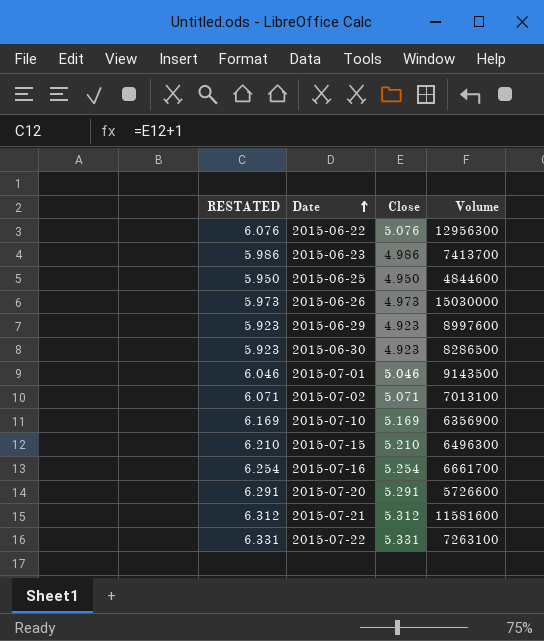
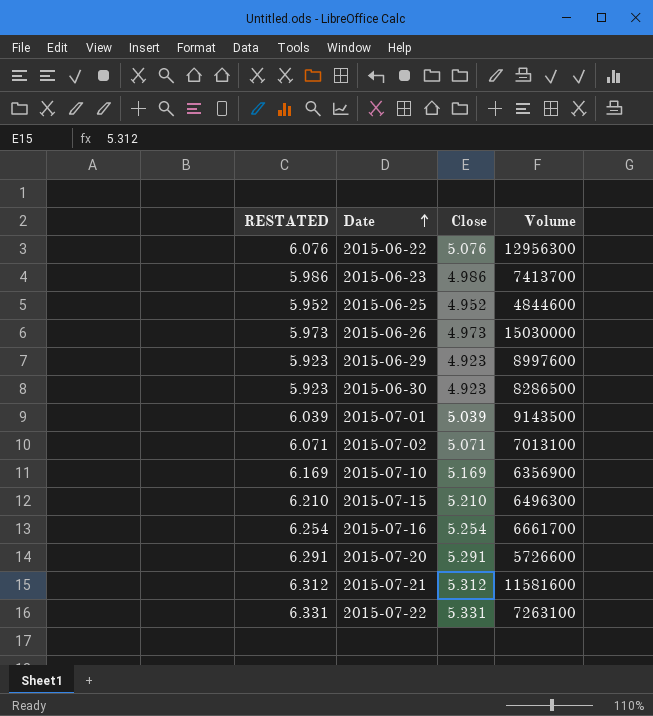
2015-06-25 | RESTATED: 5.950 -> 5.952
2015-06-25 | Close: 4.950 -> 4.952
2015-07-01 | RESTATED: 6.046 -> 6.039
2015-07-01 | Close: 5.046 -> 5.039

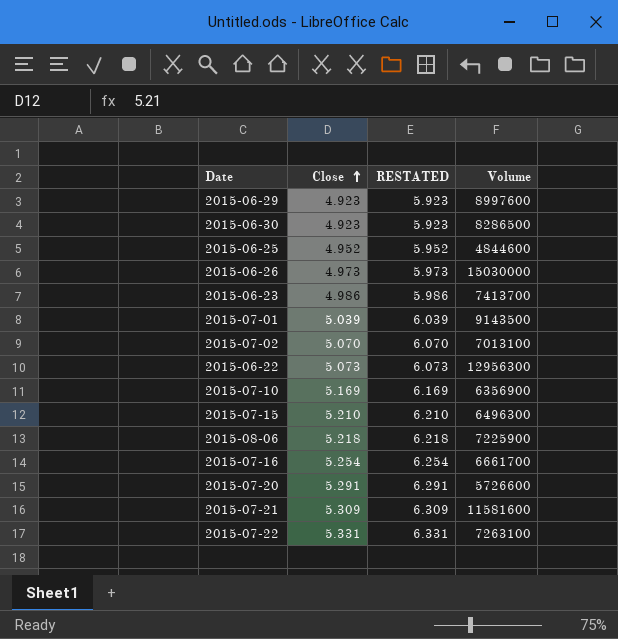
row order: Date ascending -> Close ascending
column RESTATED | position: 1 -> 3
2015-07-02 | Close: 5.071 -> 5.070
2015-07-02 | RESTATED: 6.071 -> 6.070
2015-06-22 | Close: 5.076 -> 5.073
2015-06-22 | RESTATED: 6.076 -> 6.073
row 2015-08-06: none -> 5.218 | 6.218 | 7225900
2015-07-21 | Close: 5.312 -> 5.309
2015-07-21 | RESTATED: 6.312 -> 6.309

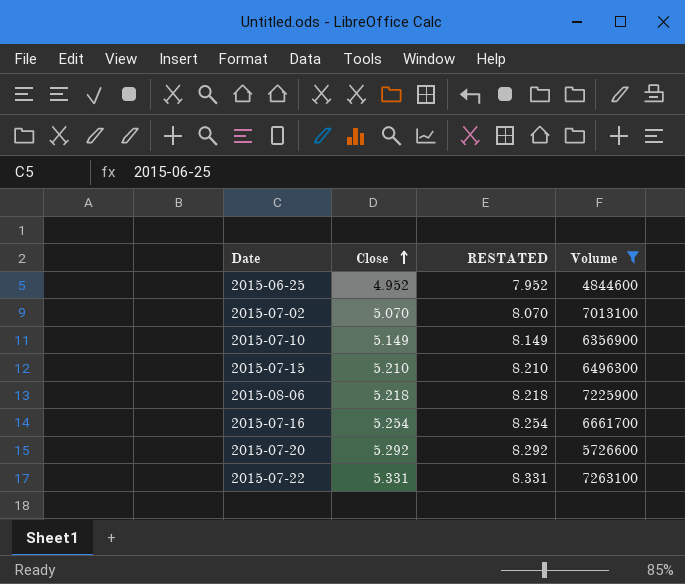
filter: none -> Volume <= 7263100
column RESTATED | formula: [Close] + 1 -> [Close] + 3
2015-07-10 | Close: 5.169 -> 5.149
2015-07-20 | Close: 5.291 -> 5.292

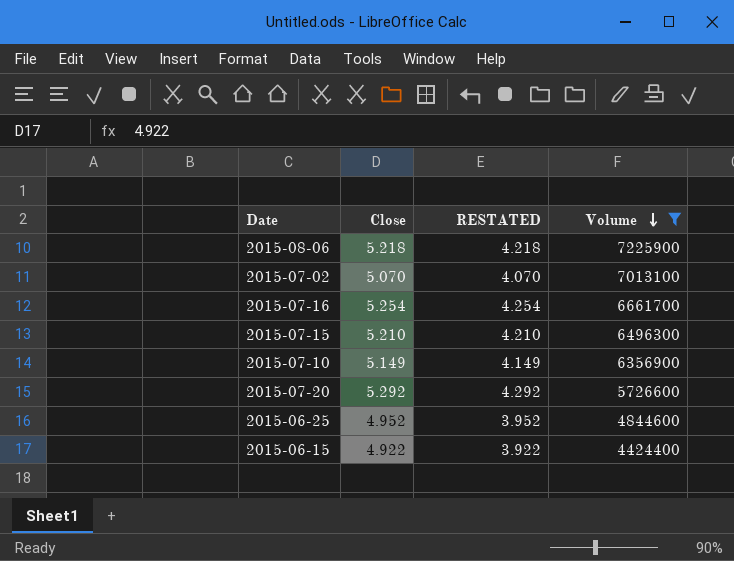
row order: Close ascending -> Volume descending
column RESTATED | formula: [Close] + 3 -> [Close] - 1
row 2015-07-22: 5.331 | 8.331 | 7263100 -> none
row 2015-06-15: none -> 4.922 | 3.922 | 4424400

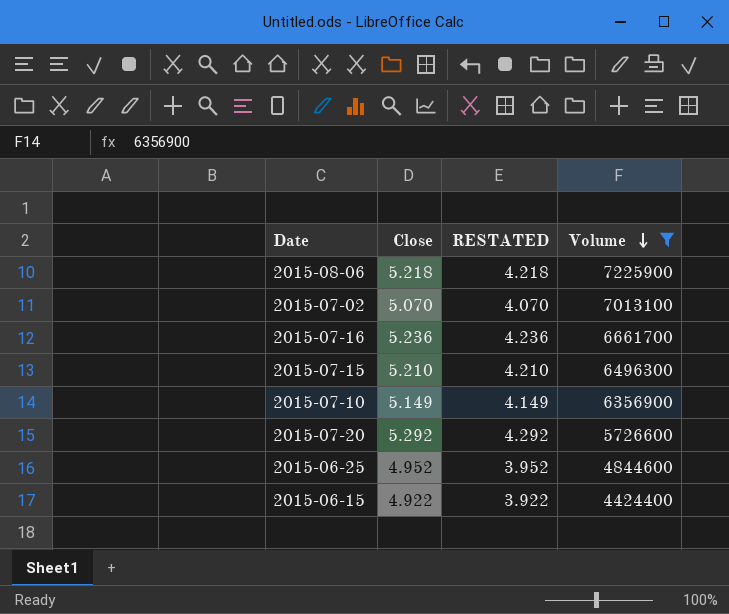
2015-07-16 | Close: 5.254 -> 5.236
2015-07-16 | RESTATED: 4.254 -> 4.236

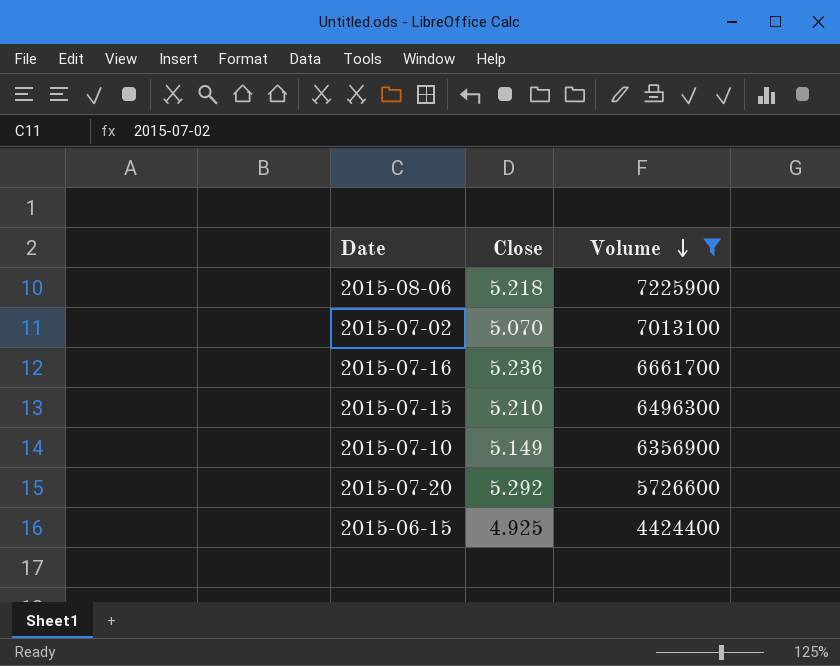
column RESTATED | formula: [Close] - 1 -> none
row 2015-06-25: 4.952 | 3.952 | 4844600 -> none
2015-06-15 | Close: 4.922 -> 4.925

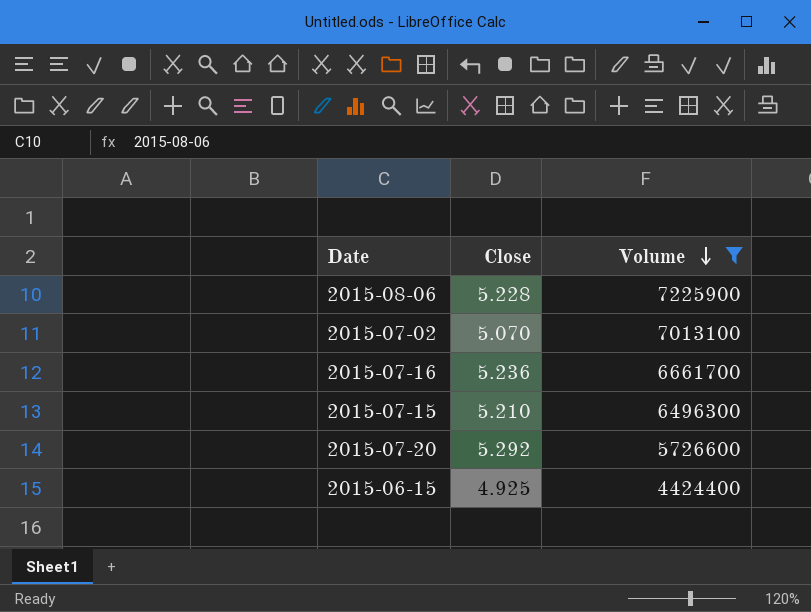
row 2015-07-10: 5.149 | 6356900 -> none
2015-08-06 | Close: 5.218 -> 5.228

